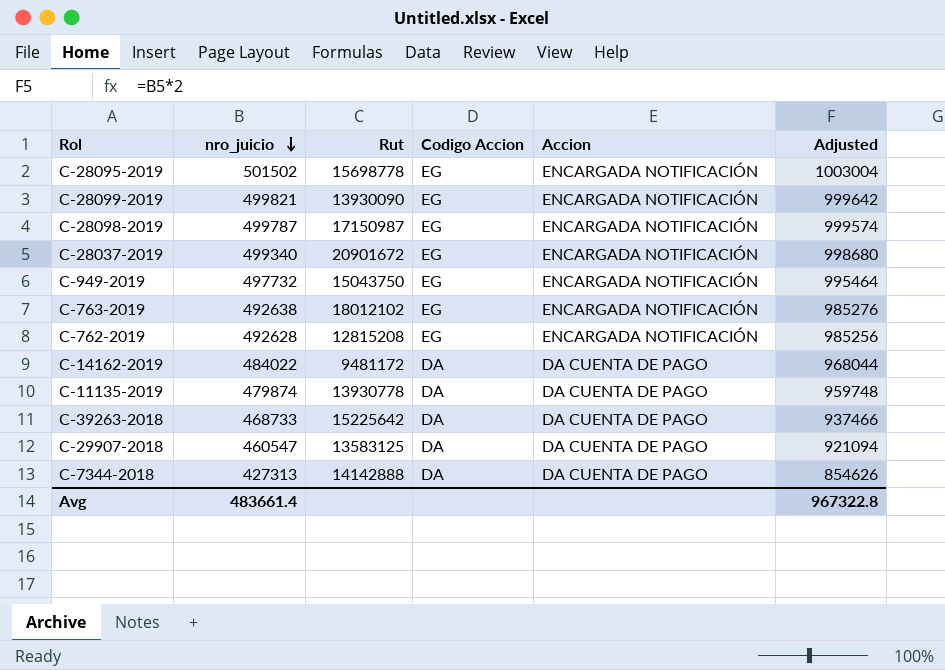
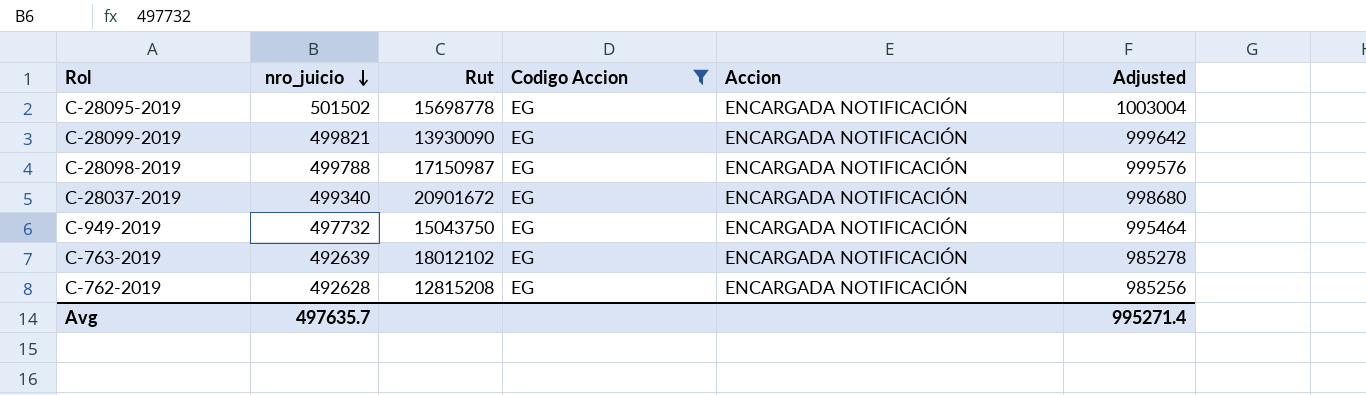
filter: none -> Codigo Accion = EG
C-28098-2019 | nro_juicio: 499787 -> 499788
C-28098-2019 | Adjusted: 999574 -> 999576
C-763-2019 | nro_juicio: 492638 -> 492639
C-763-2019 | Adjusted: 985276 -> 985278
Avg | nro_juicio: 483661.4 -> 497635.7
Avg | Adjusted: 967322.8 -> 995271.4

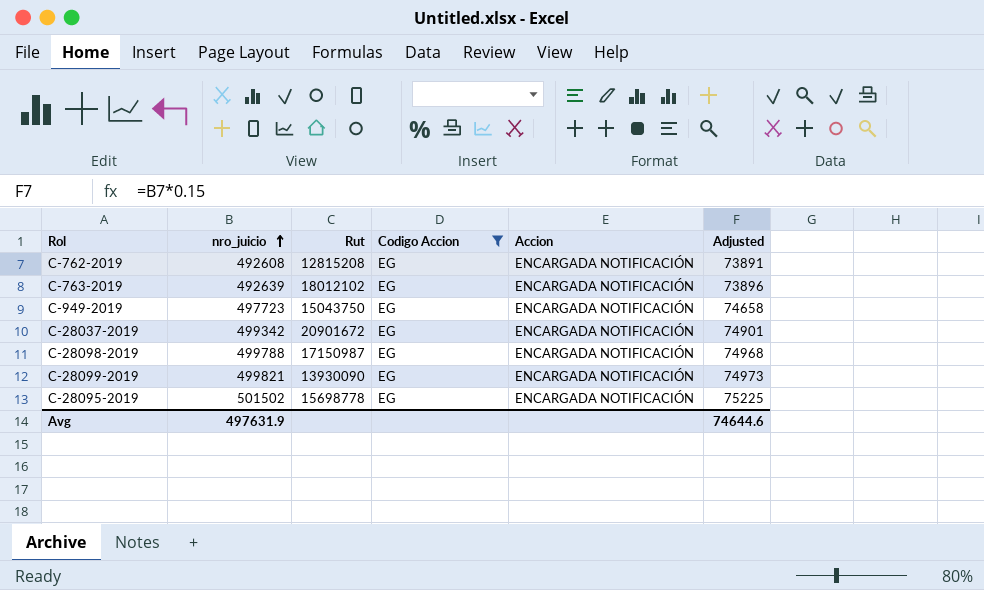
row order: nro_juicio descending -> nro_juicio ascending
column Adjusted | formula: [nro_juicio] * 2 -> [nro_juicio] * 0.15
C-762-2019 | nro_juicio: 492628 -> 492608
C-949-2019 | nro_juicio: 497732 -> 497723
C-28037-2019 | nro_juicio: 499340 -> 499342
Avg | nro_juicio: 497635.7 -> 497631.9
Avg | Adjusted: 995271.4 -> 74644.6

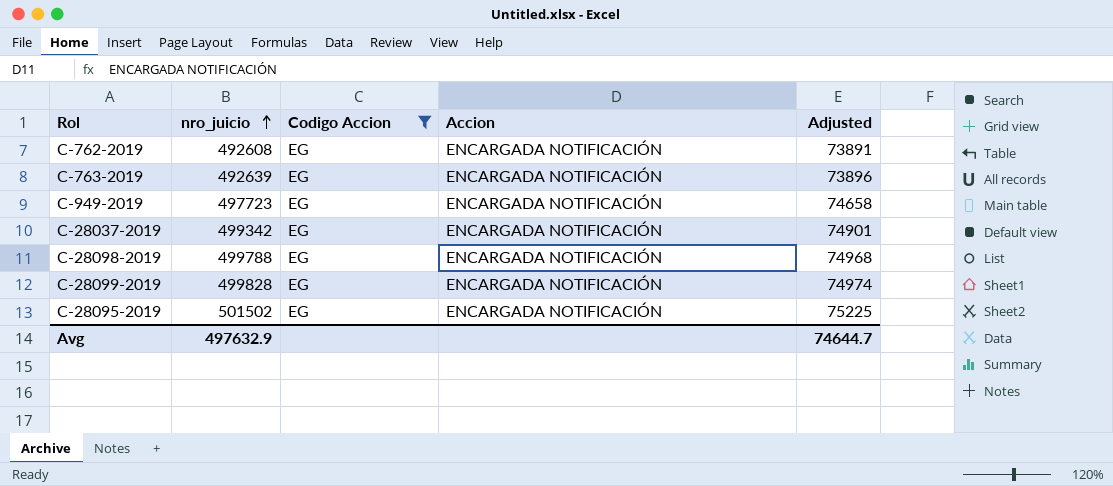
column Rut | position: 3 -> none
C-28099-2019 | nro_juicio: 499821 -> 499828
C-28099-2019 | Adjusted: 74973 -> 74974
Avg | nro_juicio: 497631.9 -> 497632.9
Avg | Adjusted: 74644.6 -> 74644.7

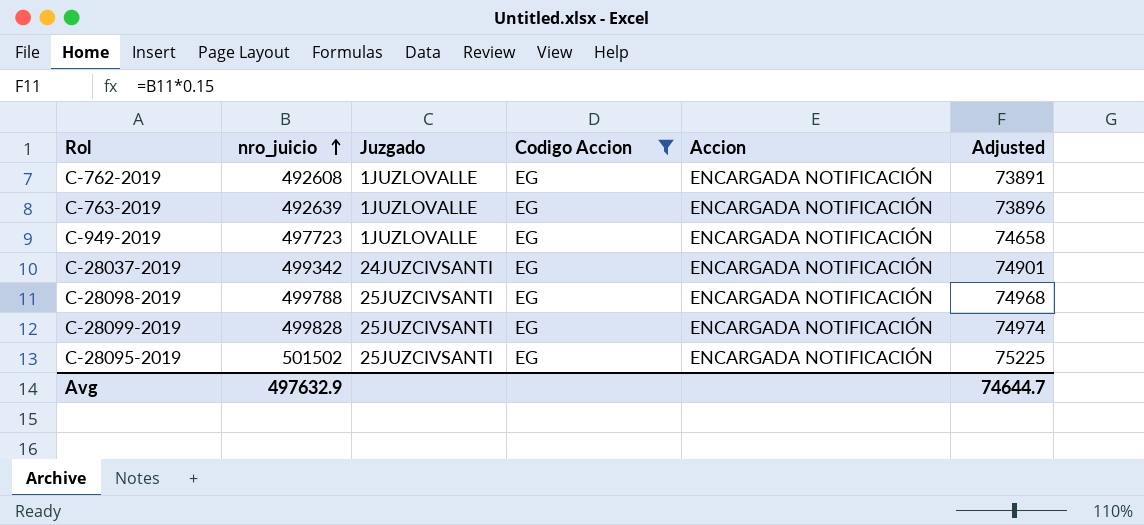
column Juzgado | position: none -> 3

